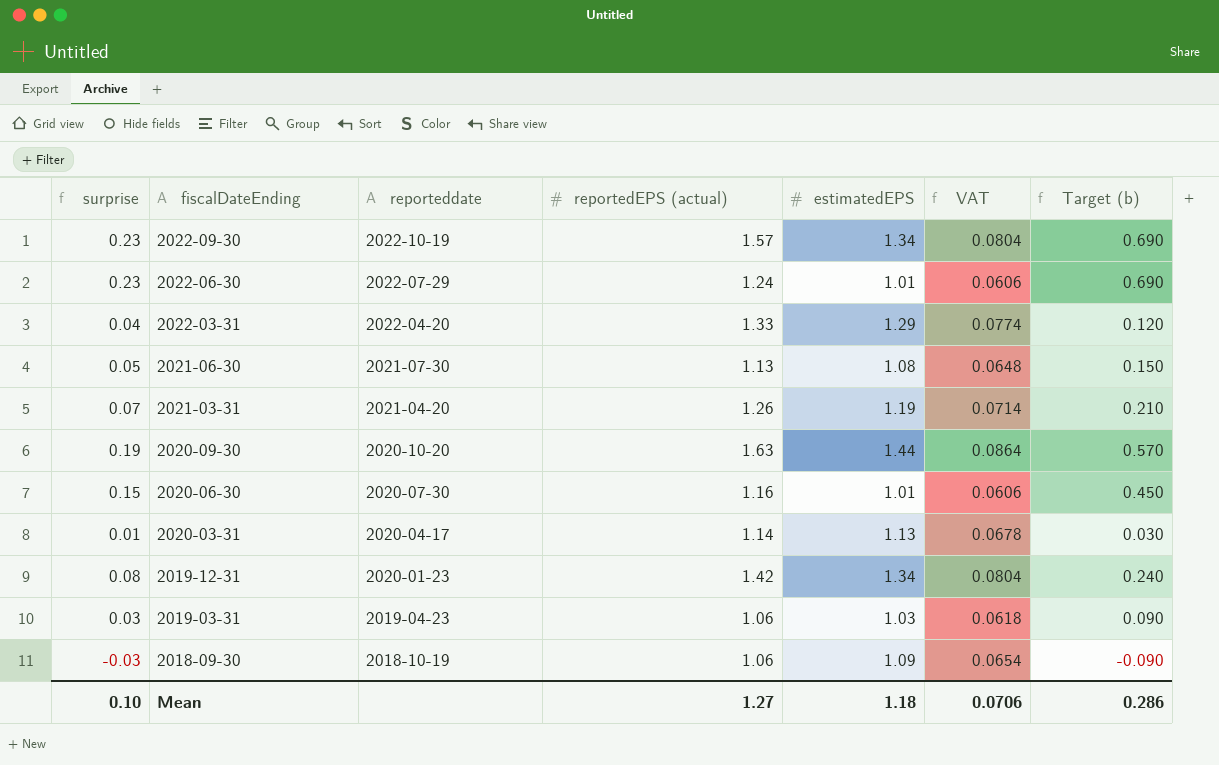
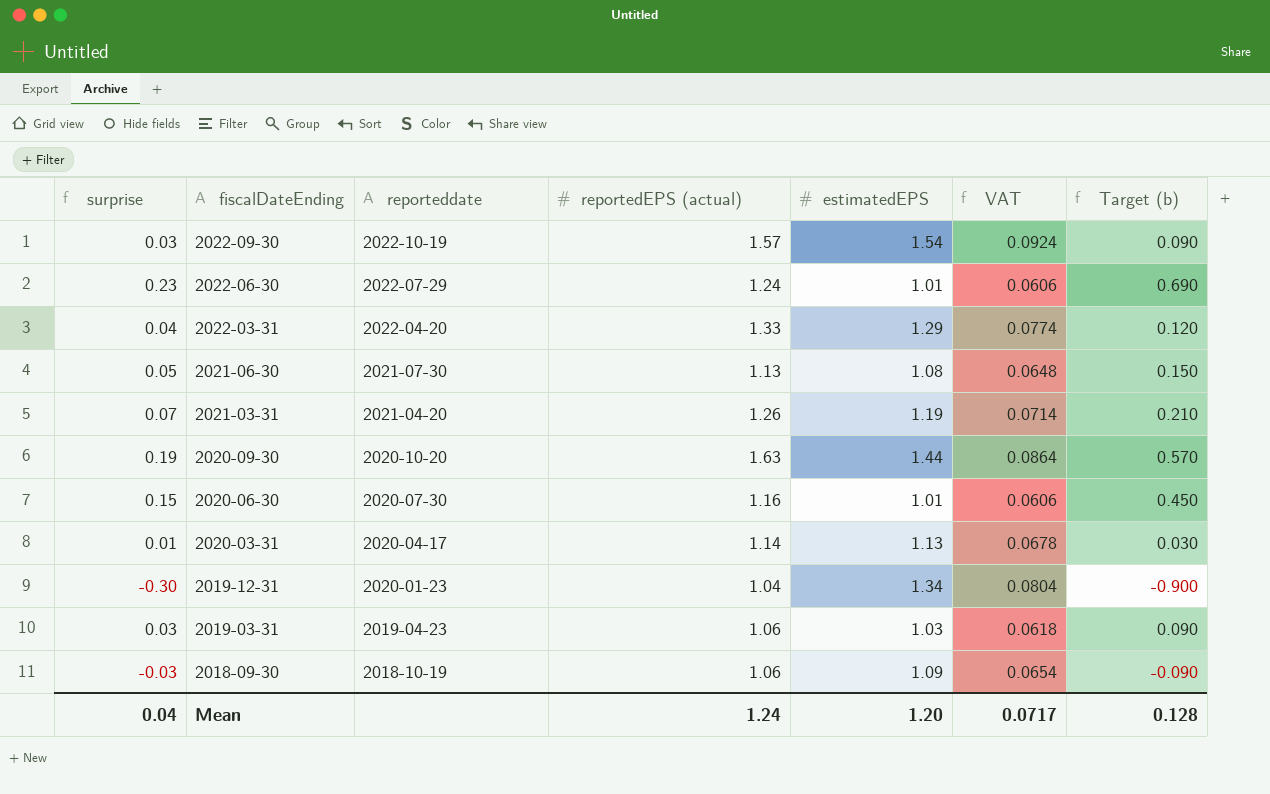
2022-09-30 | surprise: 0.23 -> 0.03
2022-09-30 | estimatedEPS: 1.34 -> 1.54
2022-09-30 | VAT: 0.0804 -> 0.0924
2022-09-30 | Target (b): 0.690 -> 0.090
2019-12-31 | surprise: 0.08 -> -0.30
2019-12-31 | reportedEPS (actual): 1.42 -> 1.04
2019-12-31 | Target (b): 0.240 -> -0.900
Mean | surprise: 0.10 -> 0.04
Mean | reportedEPS (actual): 1.27 -> 1.24
Mean | estimatedEPS: 1.18 -> 1.20
Mean | VAT: 0.0706 -> 0.0717
Mean | Target (b): 0.286 -> 0.128

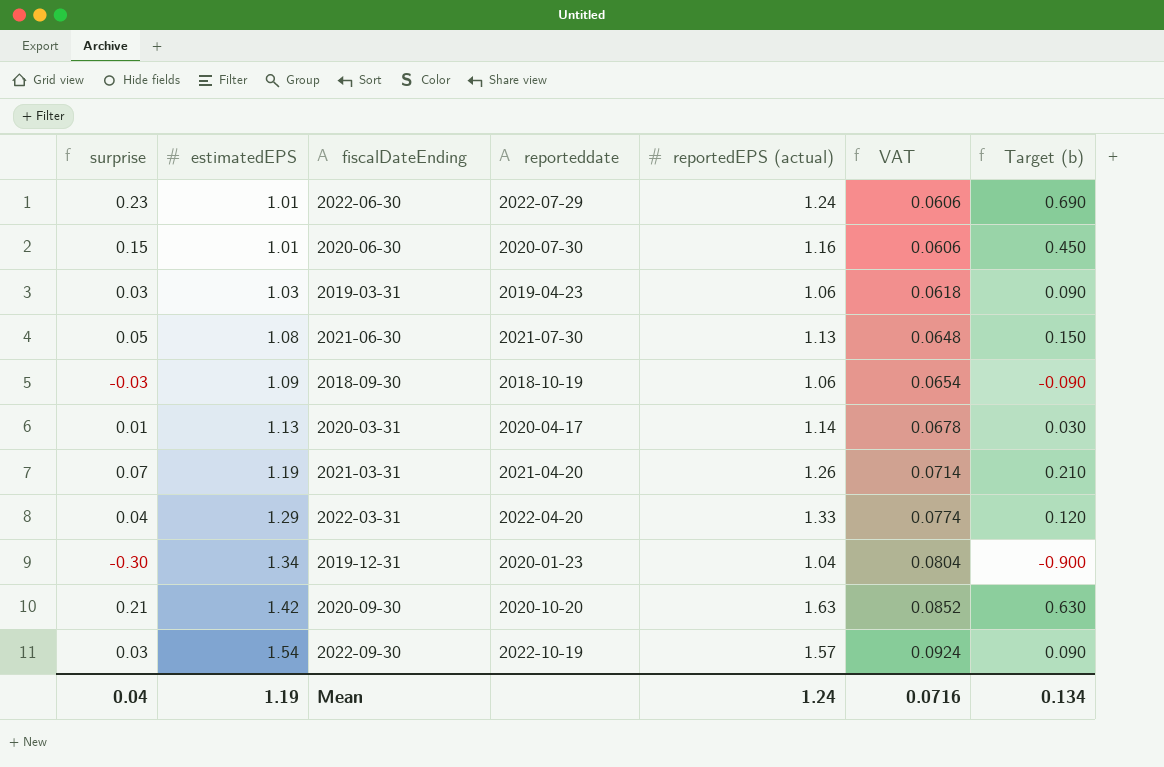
row order: fiscalDateEnding descending -> estimatedEPS ascending
column estimatedEPS | position: 5 -> 2
2020-09-30 | surprise: 0.19 -> 0.21
2020-09-30 | estimatedEPS: 1.44 -> 1.42
2020-09-30 | VAT: 0.0864 -> 0.0852
2020-09-30 | Target (b): 0.570 -> 0.630
Mean | estimatedEPS: 1.20 -> 1.19
Mean | VAT: 0.0717 -> 0.0716
Mean | Target (b): 0.128 -> 0.134

